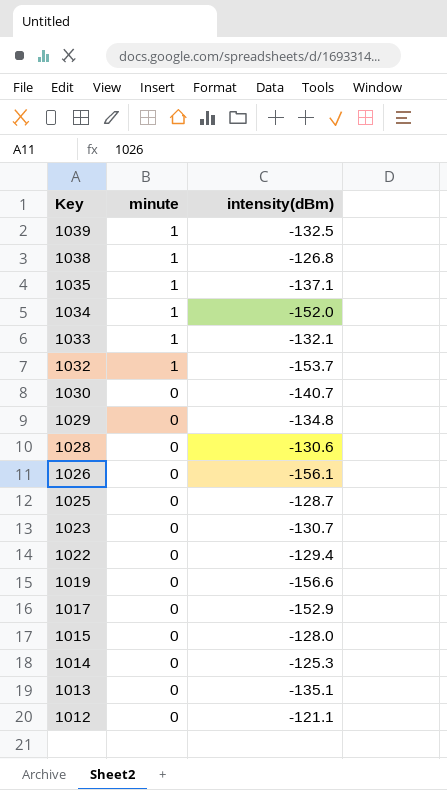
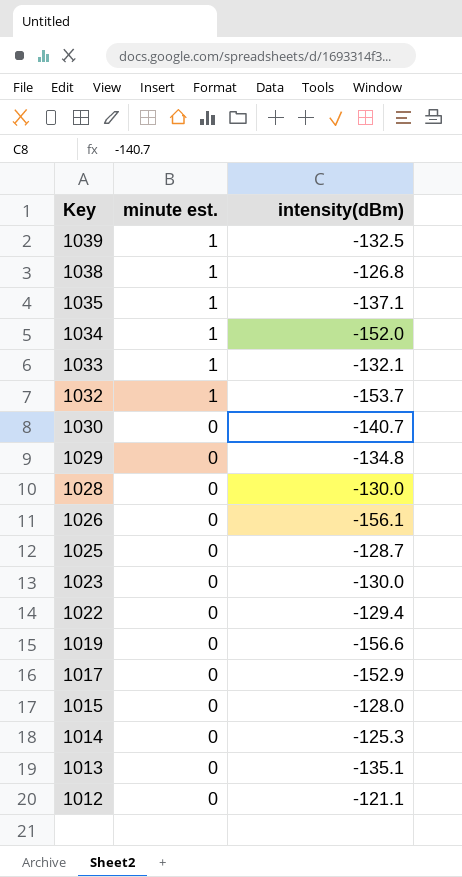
column name: minute -> minute est.
1028 | intensity(dBm): -130.6 -> -130.0
1023 | intensity(dBm): -130.7 -> -130.0

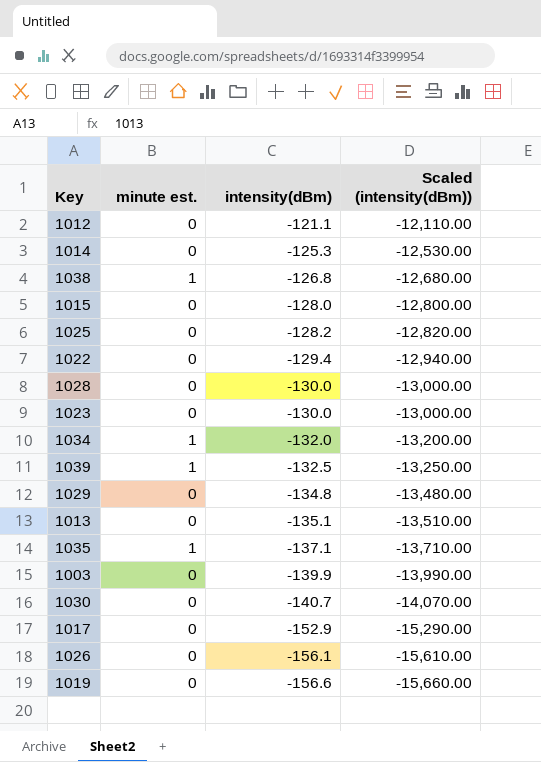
row order: Key descending -> intensity(dBm) descending
column Scaled (intensity(dBm)) | formula: none -> [intensity(dBm)] * 100
row 1033: 1 | -132.1 -> none
row 1032: 1 | -153.7 -> none
1025 | intensity(dBm): -128.7 -> -128.2
1034 | intensity(dBm): -152.0 -> -132.0
row 1003: none -> 0 | -139.9 | -13,990.00

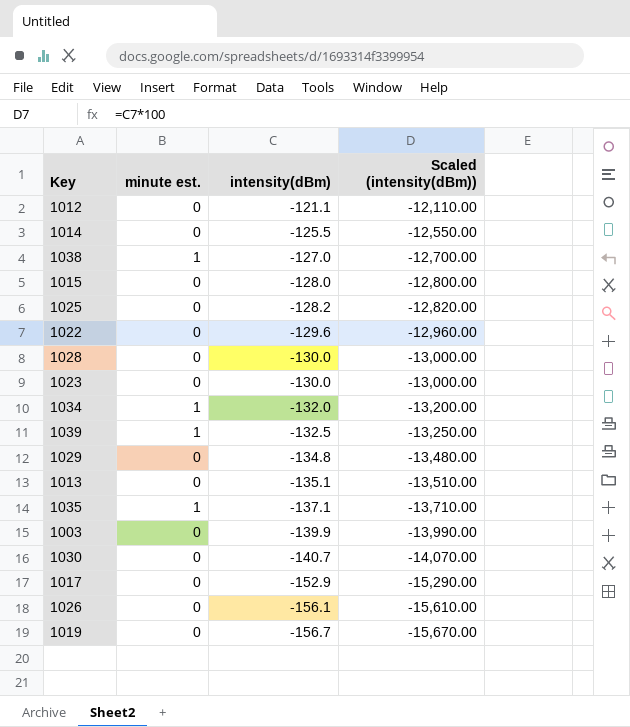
1014 | intensity(dBm): -125.3 -> -125.5
1014 | Scaled (intensity(dBm)): -12,530.00 -> -12,550.00
1038 | intensity(dBm): -126.8 -> -127.0
1038 | Scaled (intensity(dBm)): -12,680.00 -> -12,700.00
1022 | intensity(dBm): -129.4 -> -129.6
1022 | Scaled (intensity(dBm)): -12,940.00 -> -12,960.00
1019 | intensity(dBm): -156.6 -> -156.7
1019 | Scaled (intensity(dBm)): -15,660.00 -> -15,670.00

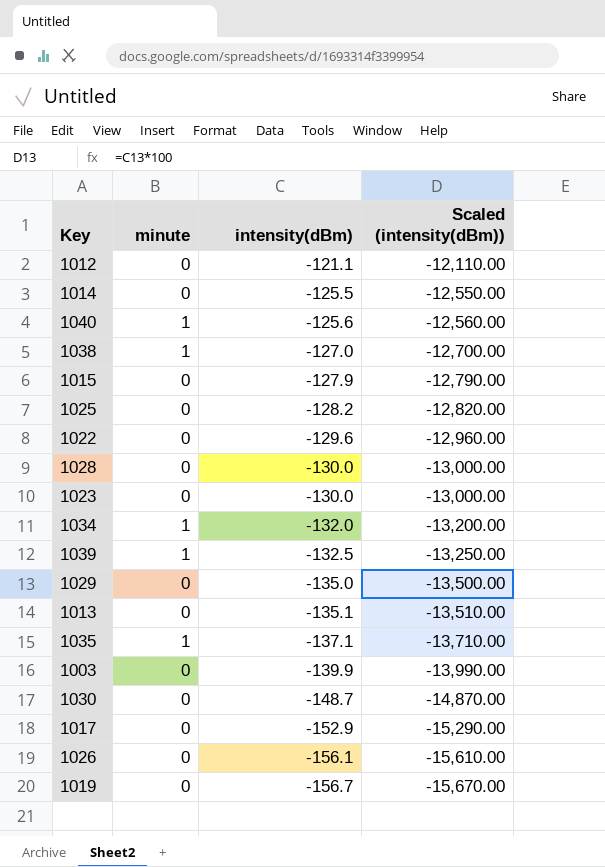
column name: minute est. -> minute
row 1040: none -> 1 | -125.6 | -12,560.00
1015 | intensity(dBm): -128.0 -> -127.9
1015 | Scaled (intensity(dBm)): -12,800.00 -> -12,790.00
1029 | intensity(dBm): -134.8 -> -135.0
1029 | Scaled (intensity(dBm)): -13,480.00 -> -13,500.00
1030 | intensity(dBm): -140.7 -> -148.7
1030 | Scaled (intensity(dBm)): -14,070.00 -> -14,870.00

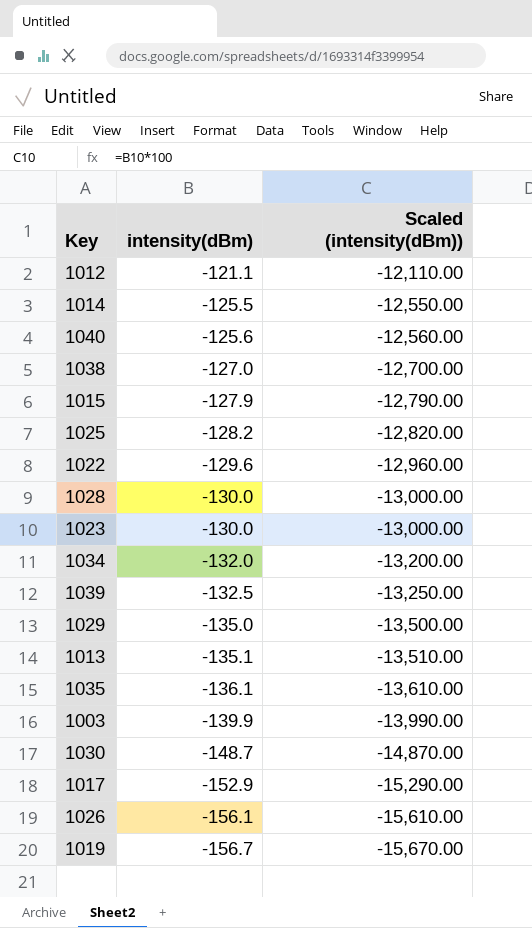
column minute | position: 2 -> none
1035 | intensity(dBm): -137.1 -> -136.1
1035 | Scaled (intensity(dBm)): -13,710.00 -> -13,610.00

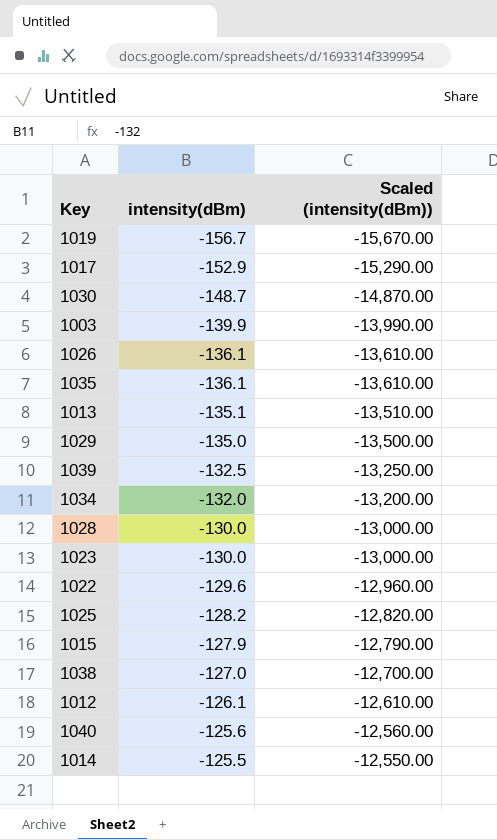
row order: intensity(dBm) descending -> intensity(dBm) ascending
1026 | intensity(dBm): -156.1 -> -136.1
1026 | Scaled (intensity(dBm)): -15,610.00 -> -13,610.00
1012 | intensity(dBm): -121.1 -> -126.1
1012 | Scaled (intensity(dBm)): -12,110.00 -> -12,610.00

